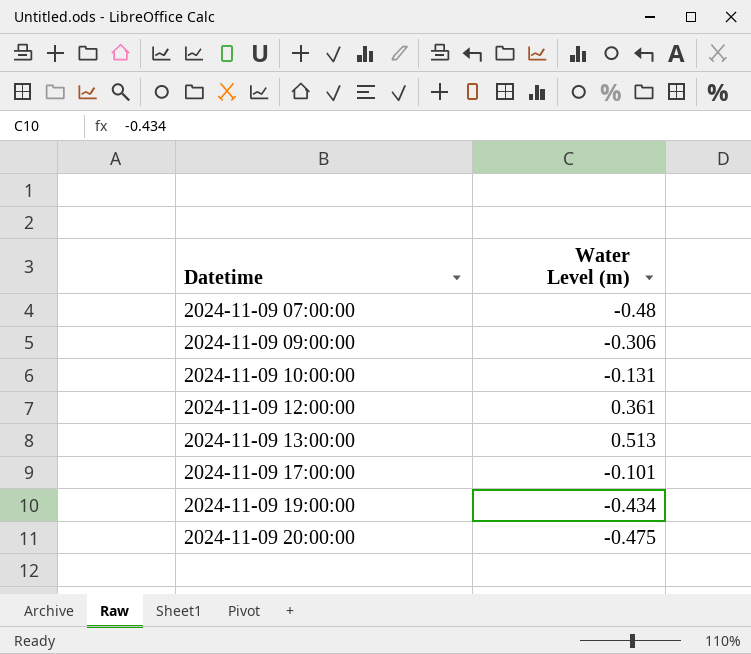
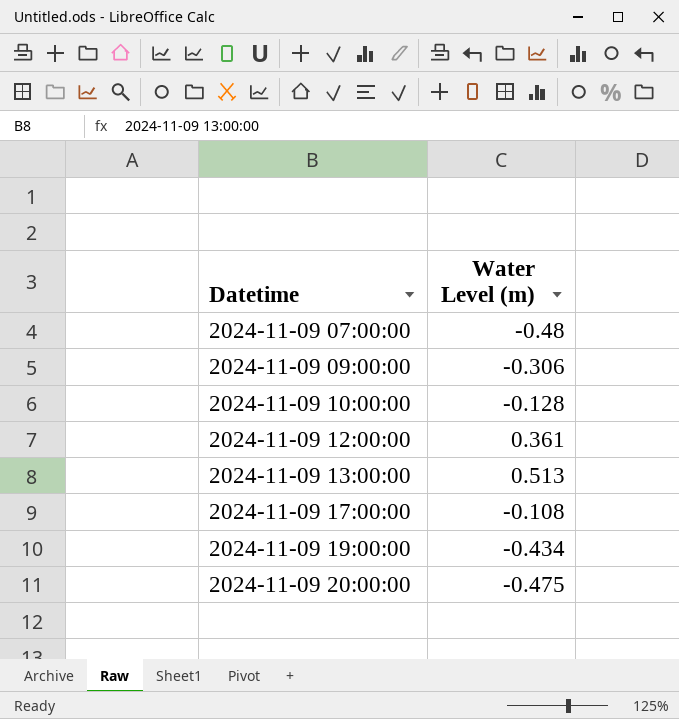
2024-11-09 10:00:00 | Water Level (m): -0.131 -> -0.128
2024-11-09 17:00:00 | Water Level (m): -0.101 -> -0.108

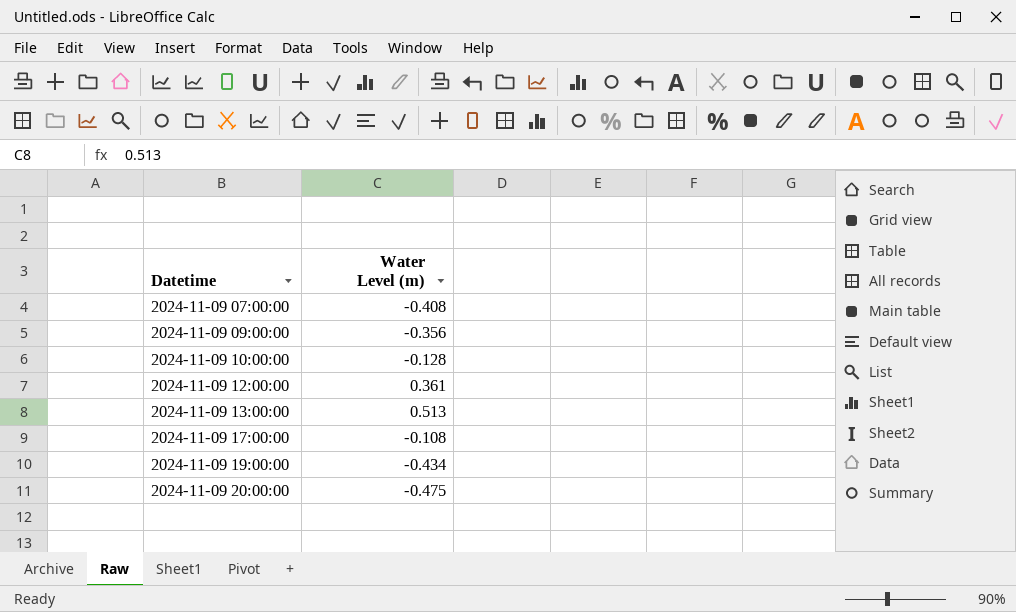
2024-11-09 07:00:00 | Water Level (m): -0.48 -> -0.408
2024-11-09 09:00:00 | Water Level (m): -0.306 -> -0.356

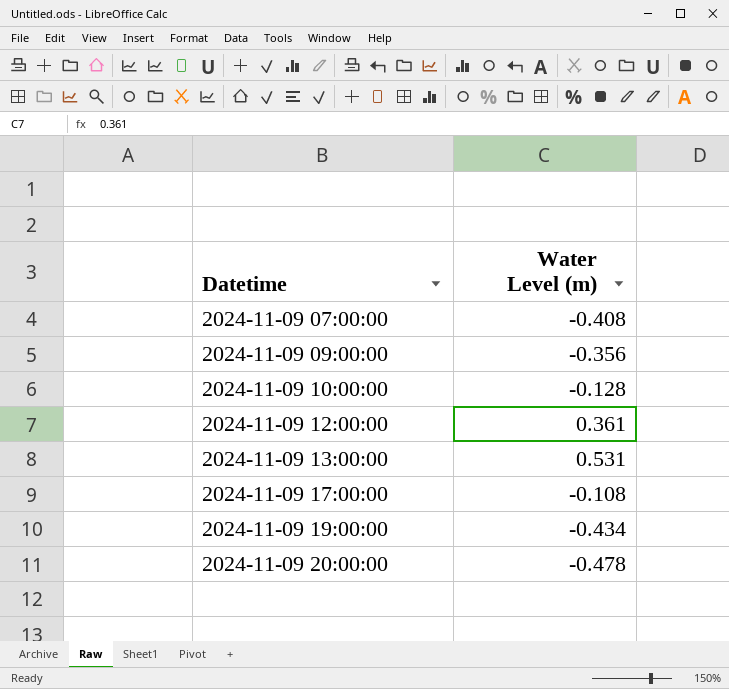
2024-11-09 13:00:00 | Water Level (m): 0.513 -> 0.531
2024-11-09 20:00:00 | Water Level (m): -0.475 -> -0.478

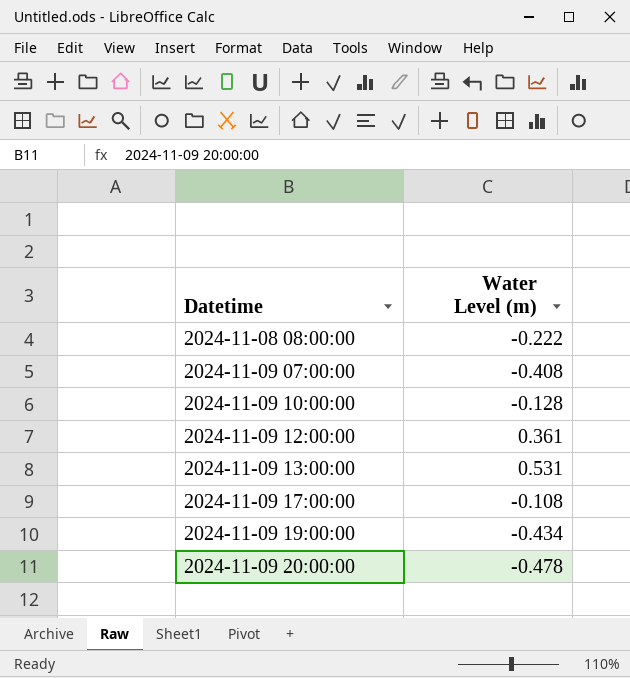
row 2024-11-09 09:00:00: -0.356 -> none
row 2024-11-08 08:00:00: none -> -0.222

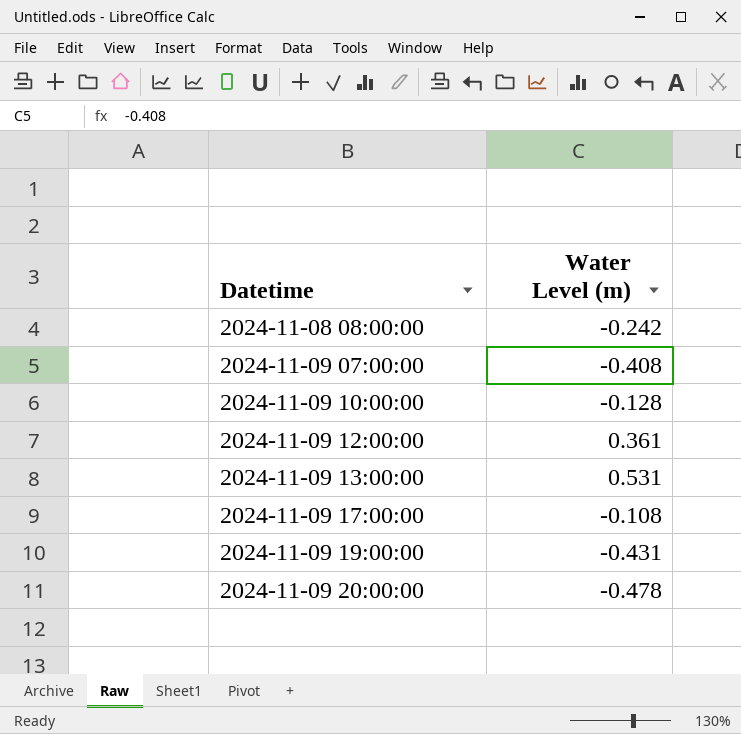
2024-11-08 08:00:00 | Water Level (m): -0.222 -> -0.242
2024-11-09 19:00:00 | Water Level (m): -0.434 -> -0.431

